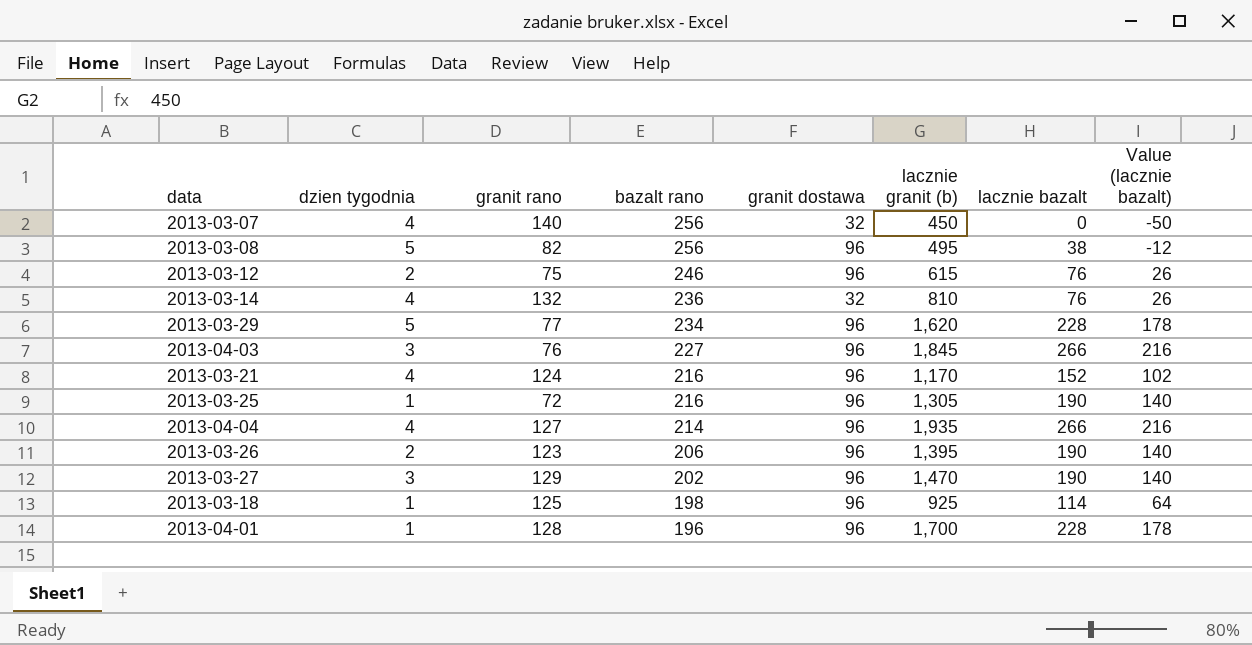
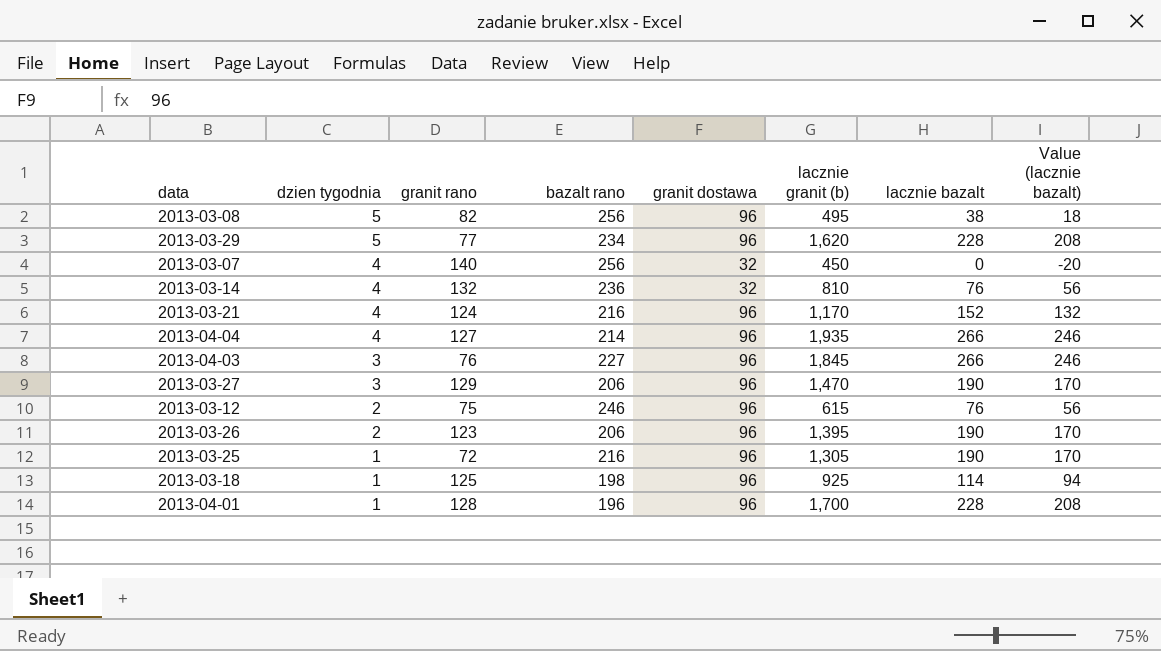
row order: bazalt rano descending -> dzien tygodnia descending
column Value (lacznie bazalt) | formula: [lacznie bazalt] - 50 -> [lacznie bazalt] - 20
2013-03-27 | bazalt rano: 202 -> 206

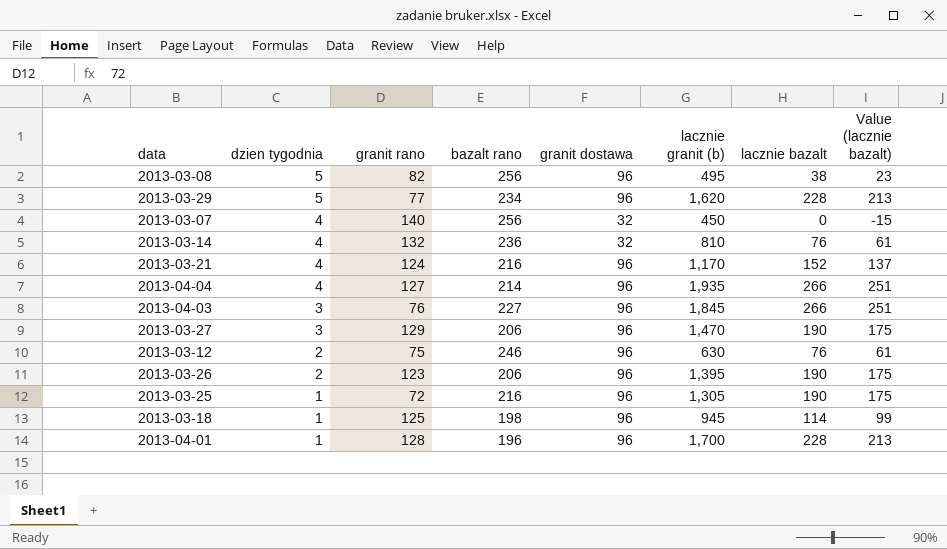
column Value (lacznie bazalt) | formula: [lacznie bazalt] - 20 -> [lacznie bazalt] - 15
2013-03-12 | lacznie granit (b): 615 -> 630
2013-03-18 | lacznie granit (b): 925 -> 945

